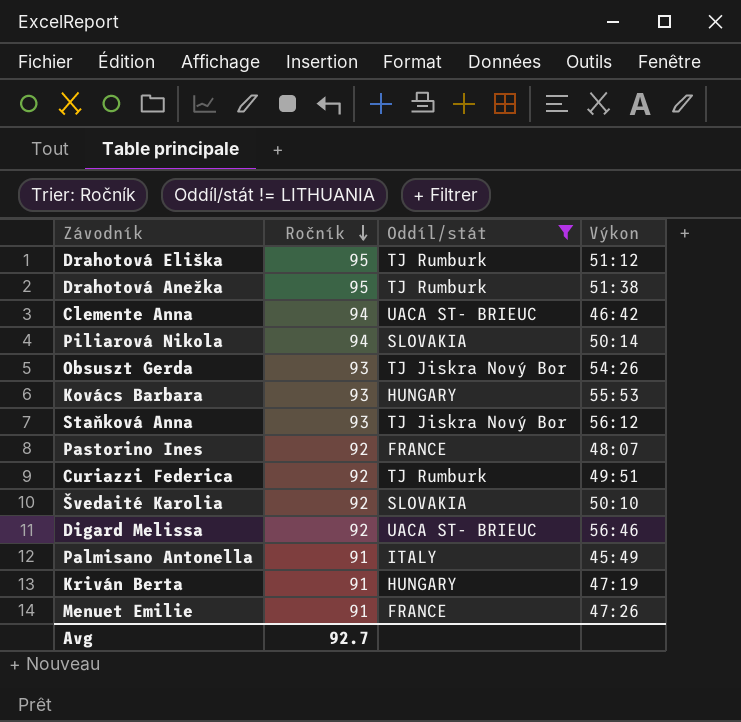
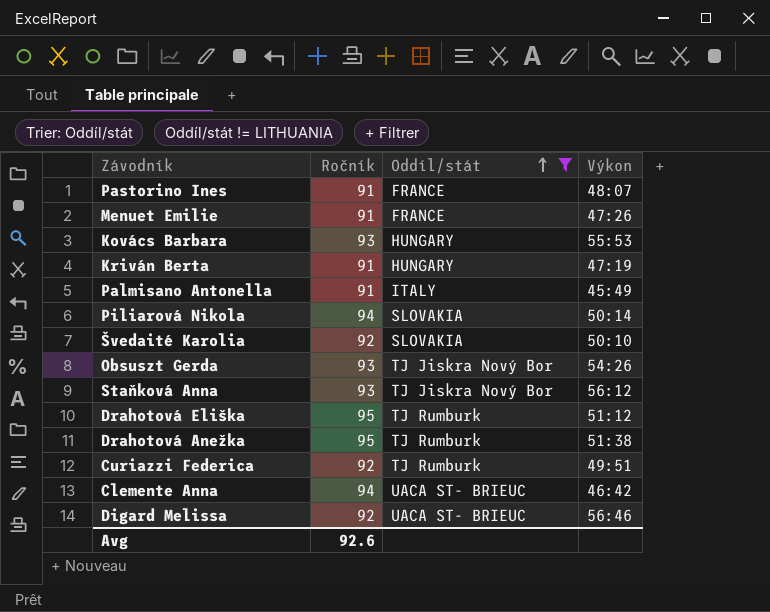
row order: Ročník descending -> Oddíl/stát ascending
Pastorino Ines | Ročník: 92 -> 91
Avg | Ročník: 92.7 -> 92.6

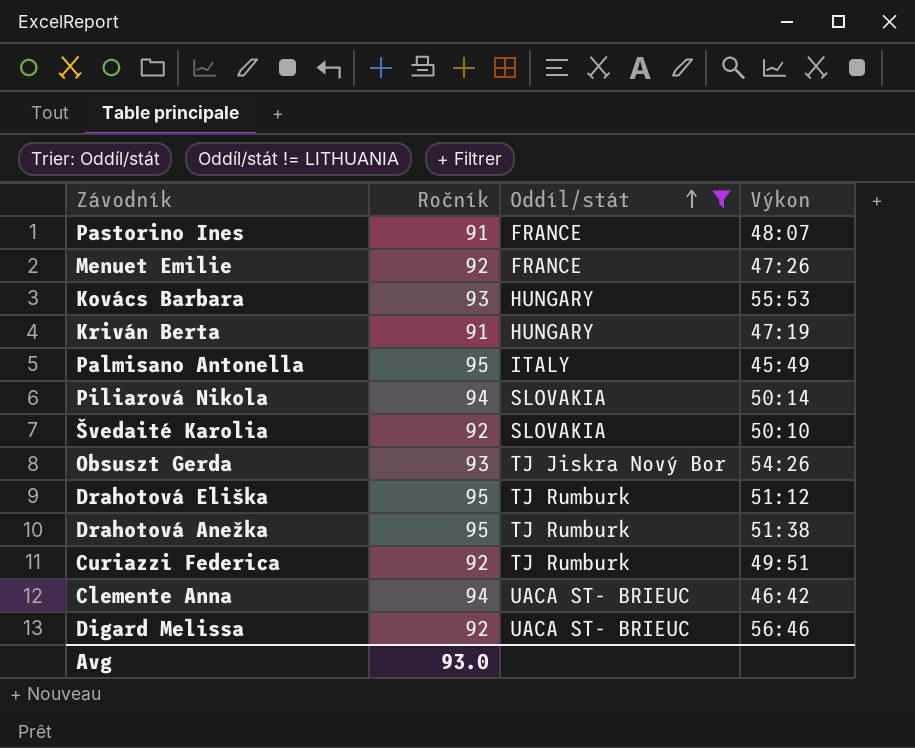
row Staňková Anna: 93 | TJ Jiskra Nový Bor | 56:12 -> none
Menuet Emilie | Ročník: 91 -> 92
Palmisano Antonella | Ročník: 91 -> 95
Avg | Ročník: 92.6 -> 93.0

